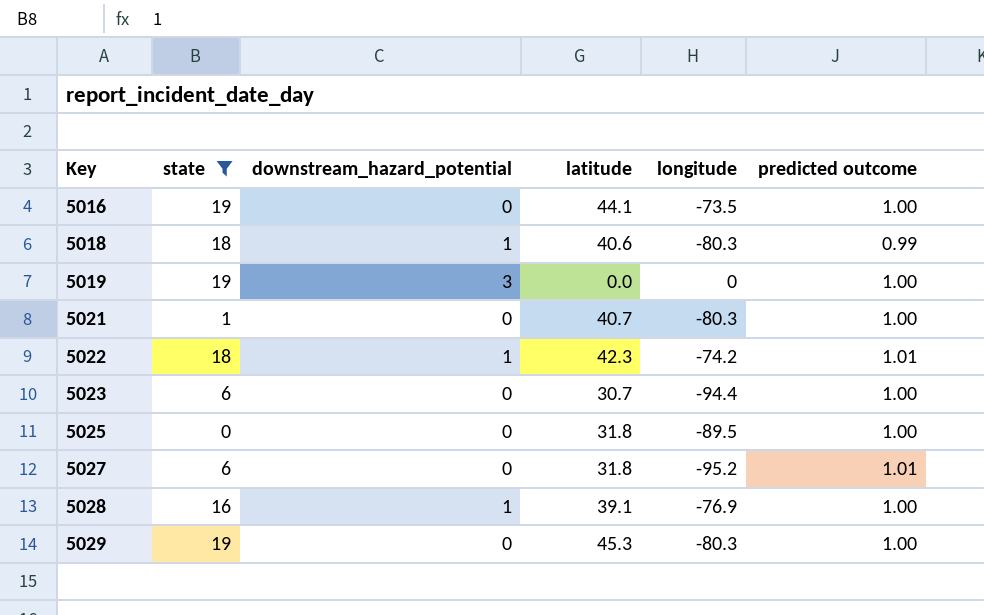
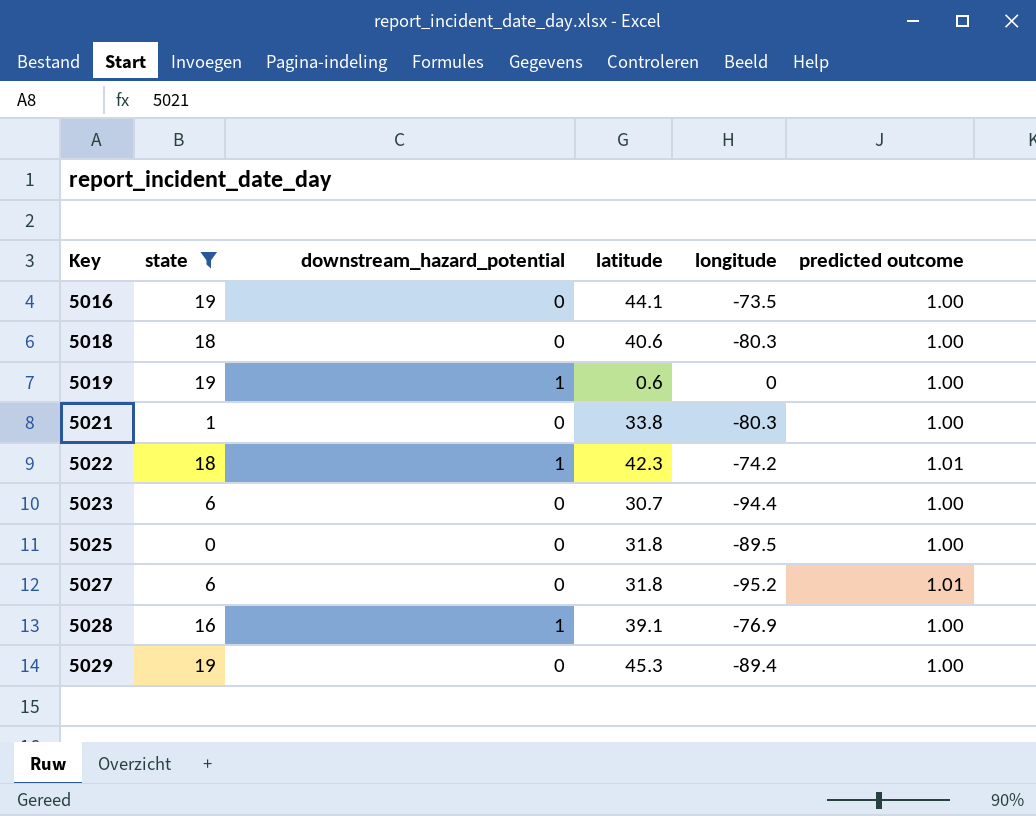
5018 | downstream_hazard_potential: 1 -> 0
5018 | predicted outcome: 0.99 -> 1.00
5019 | downstream_hazard_potential: 3 -> 1
5019 | latitude: 0.0 -> 0.6
5021 | latitude: 40.7 -> 33.8
5029 | longitude: -80.3 -> -89.4

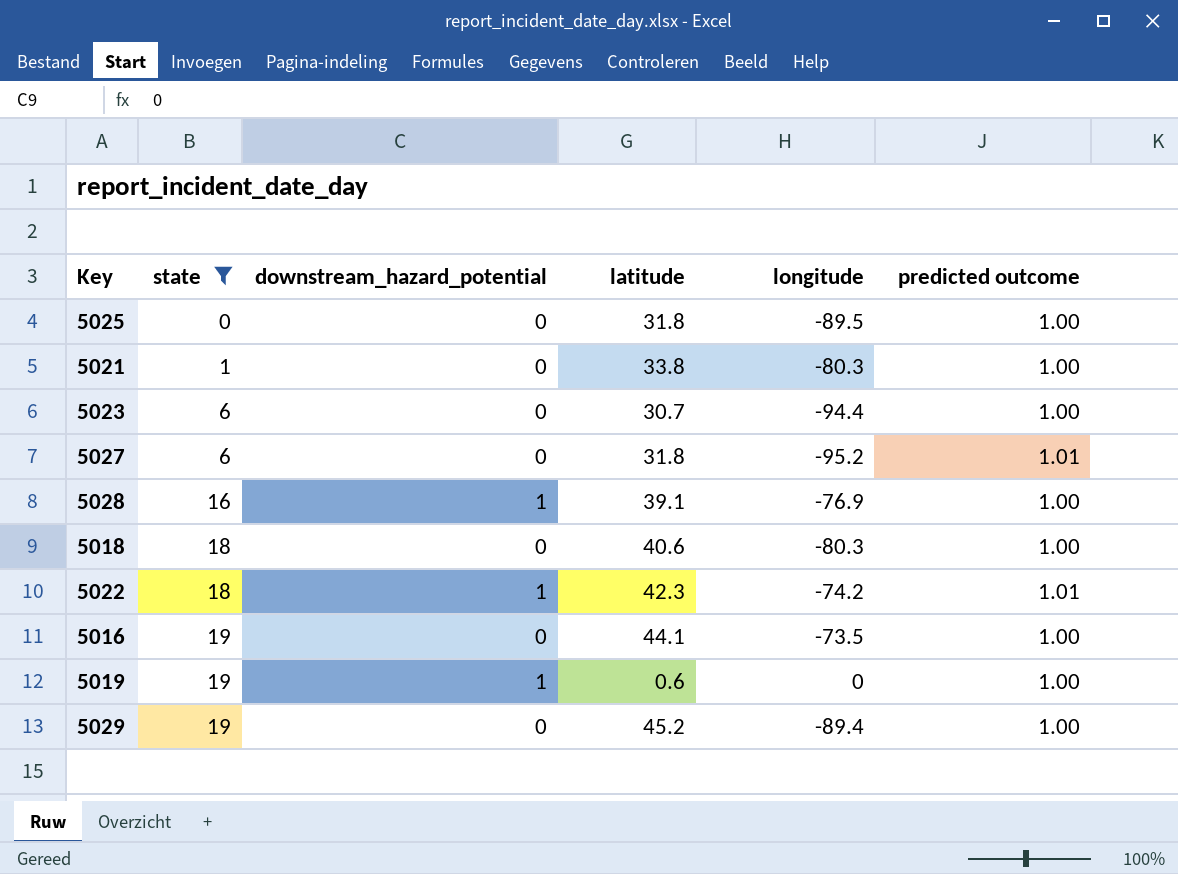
row order: Key ascending -> state ascending
5029 | latitude: 45.3 -> 45.2

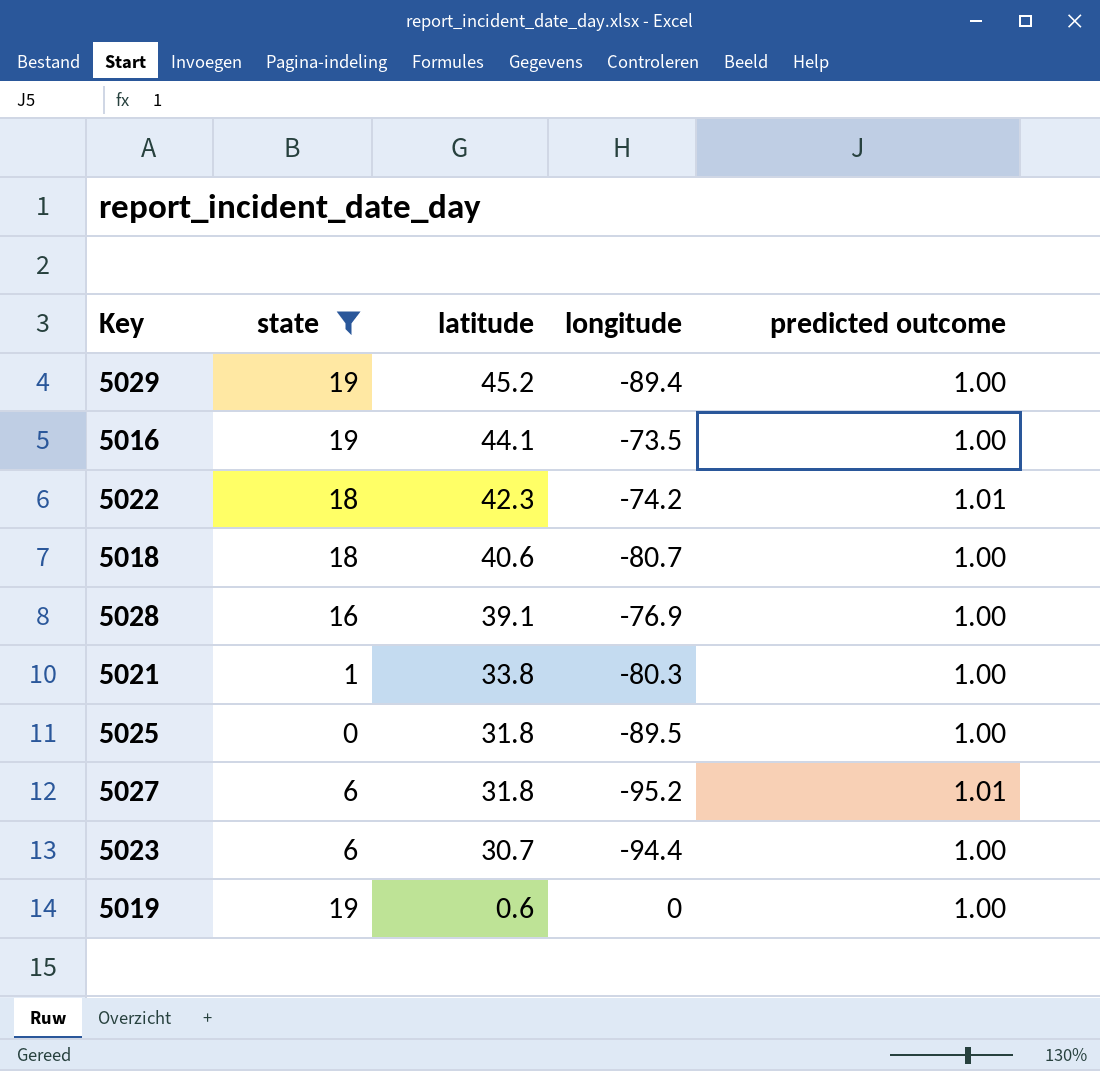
row order: state ascending -> latitude descending
column downstream_hazard_potential | position: 3 -> none
5018 | longitude: -80.3 -> -80.7

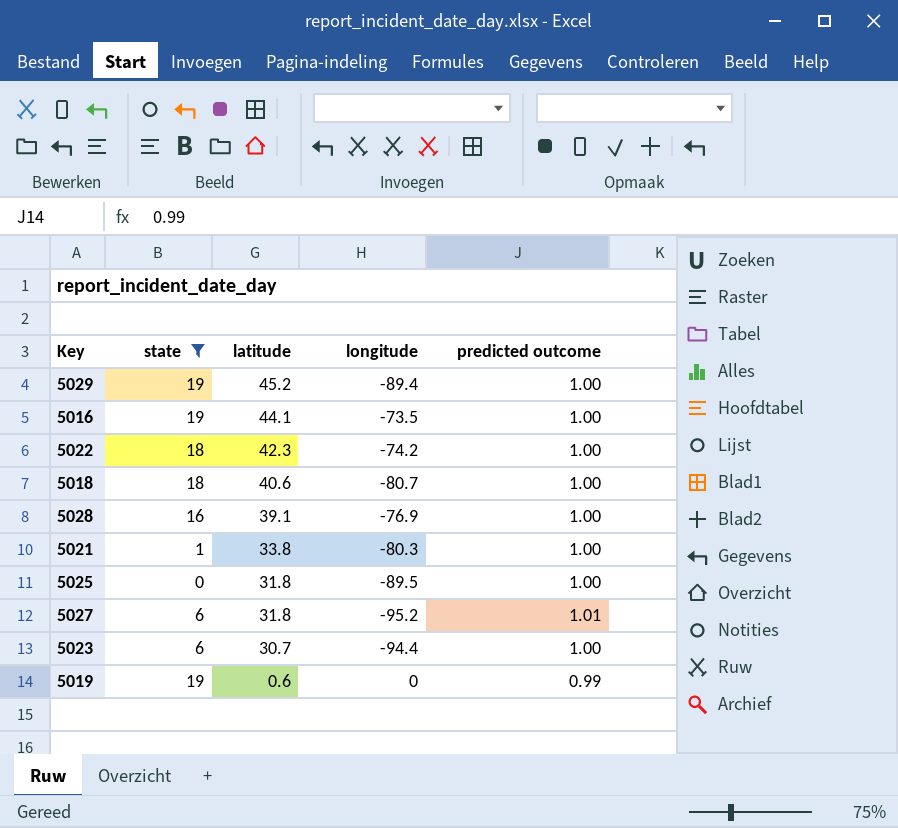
5022 | predicted outcome: 1.01 -> 1.00
5019 | predicted outcome: 1.00 -> 0.99

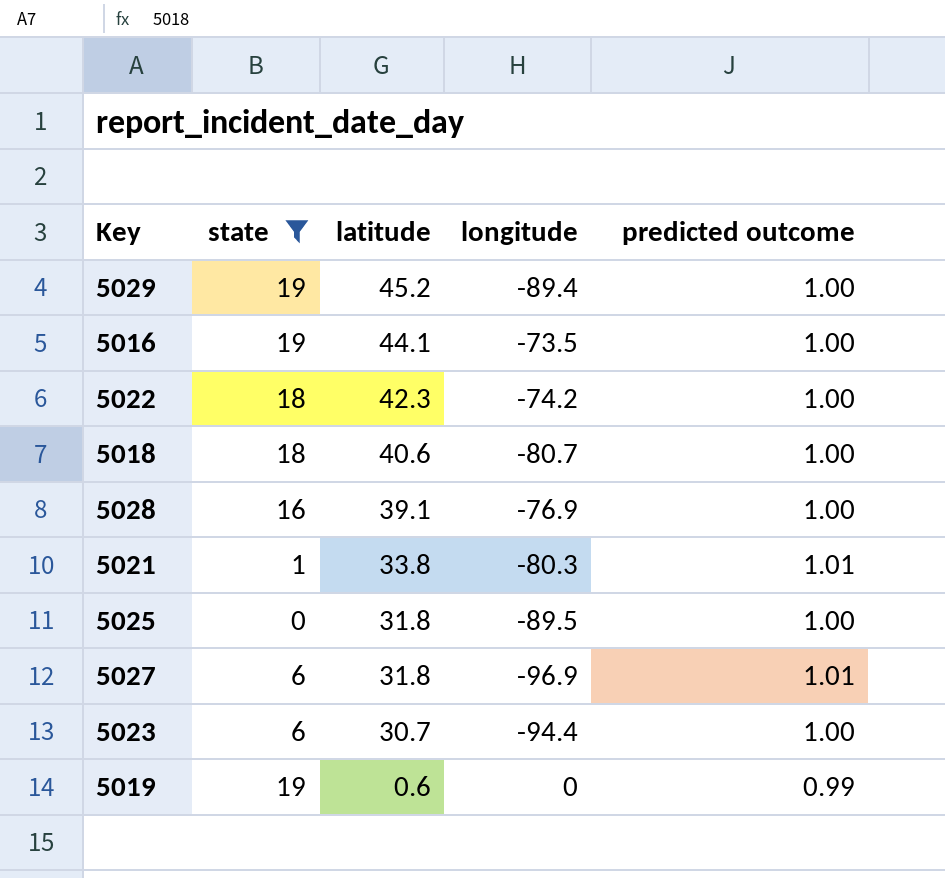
5021 | predicted outcome: 1.00 -> 1.01
5027 | longitude: -95.2 -> -96.9

